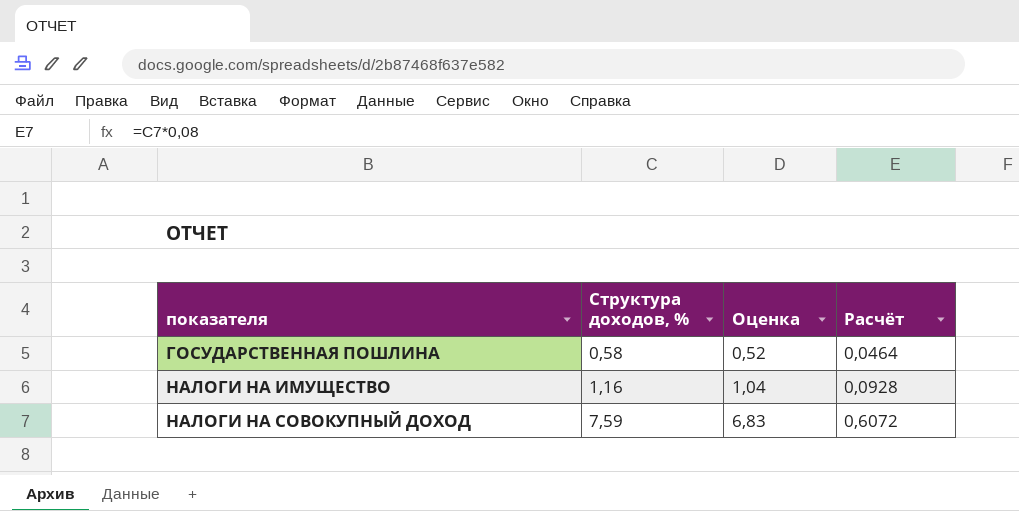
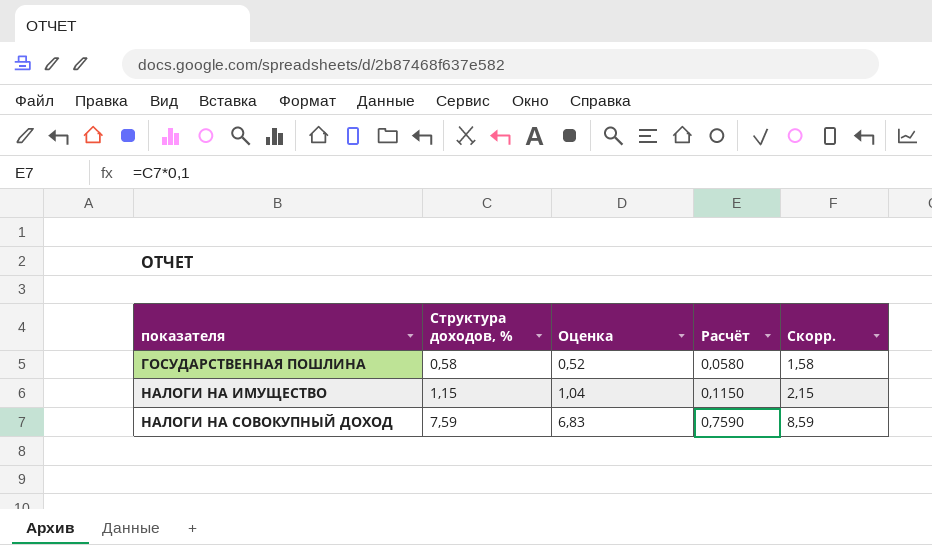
column Расчёт | formula: [Структура доходов, %] * 0,08 -> [Структура доходов, %] * 0,1
column Скорр. | formula: none -> [Структура доходов, %] + 1
НАЛОГИ НА ИМУЩЕСТВО | Структура доходов, %: 1,16 -> 1,15

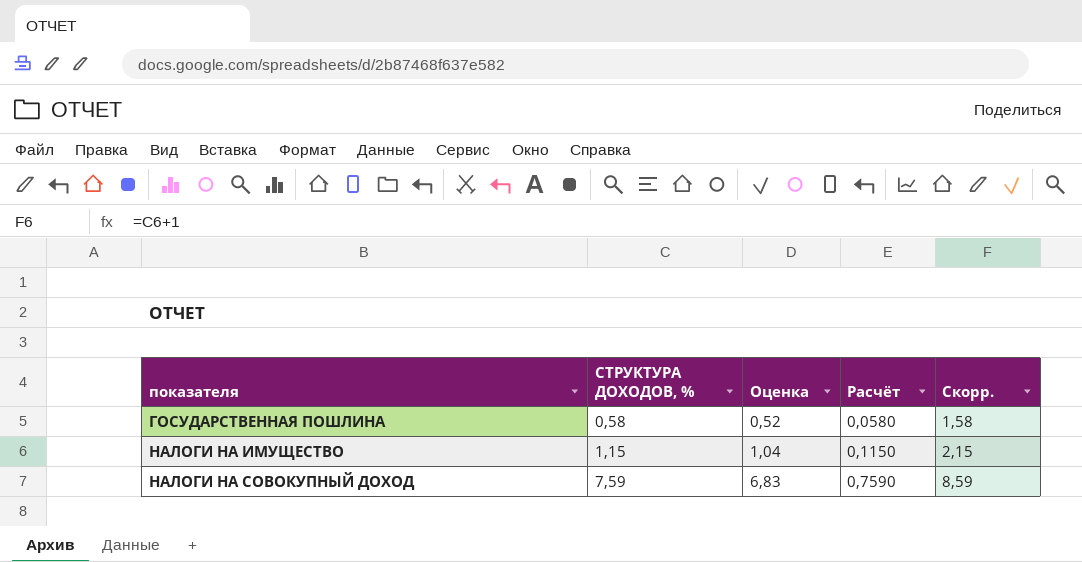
column name: Структура доходов, % -> СТРУКТУРА ДОХОДОВ, %

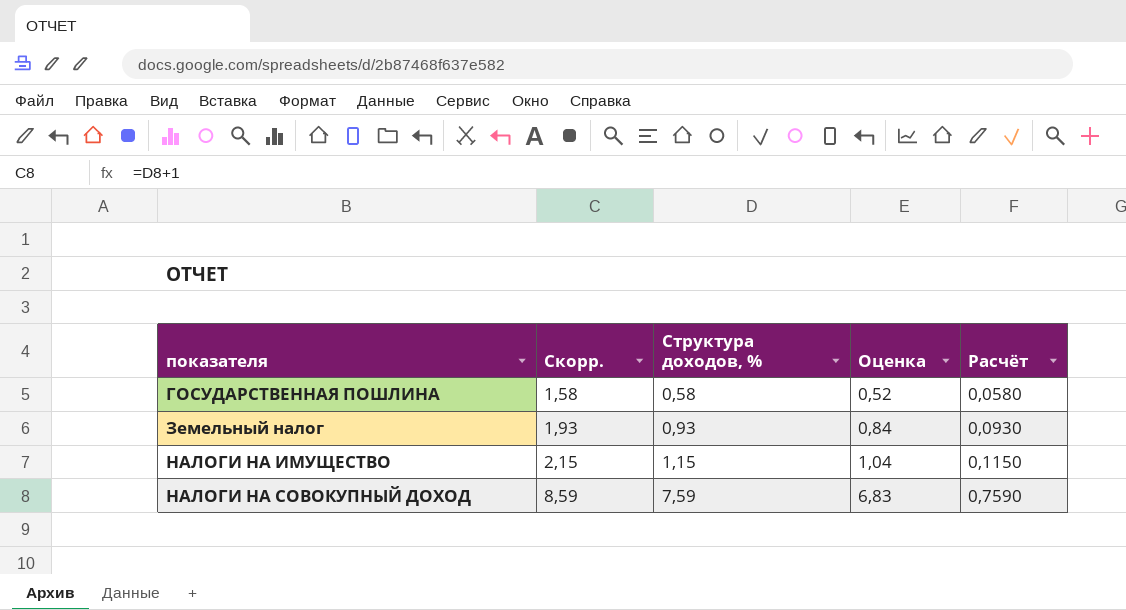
column Скорр. | position: 5 -> 2
column name: СТРУКТУРА ДОХОДОВ, % -> Структура доходов, %
row Земельный налог: none -> 1,93 | 0,93 | 0,84 | 0,0930

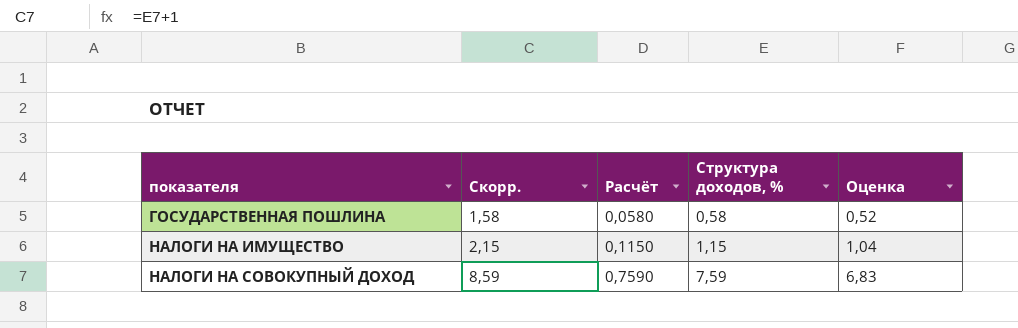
column Расчёт | position: 5 -> 3
row Земельный налог: 1,93 | 0,93 | 0,84 | 0,0930 -> none

